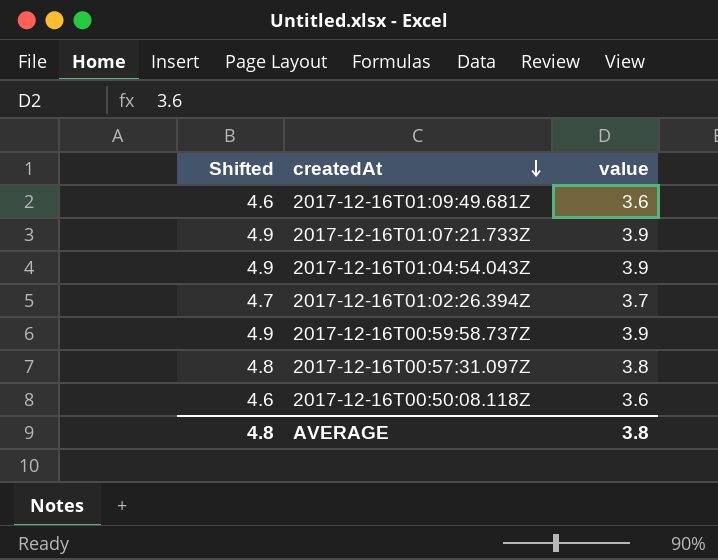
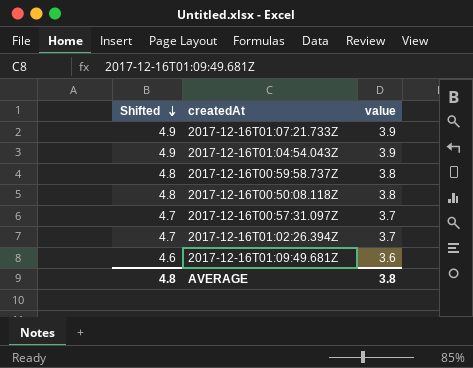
row order: createdAt descending -> Shifted descending
2017-12-16T00:59:58.737Z | Shifted: 4.9 -> 4.8
2017-12-16T00:59:58.737Z | value: 3.9 -> 3.8
2017-12-16T00:50:08.118Z | Shifted: 4.6 -> 4.8
2017-12-16T00:50:08.118Z | value: 3.6 -> 3.8
2017-12-16T00:57:31.097Z | Shifted: 4.8 -> 4.7
2017-12-16T00:57:31.097Z | value: 3.8 -> 3.7

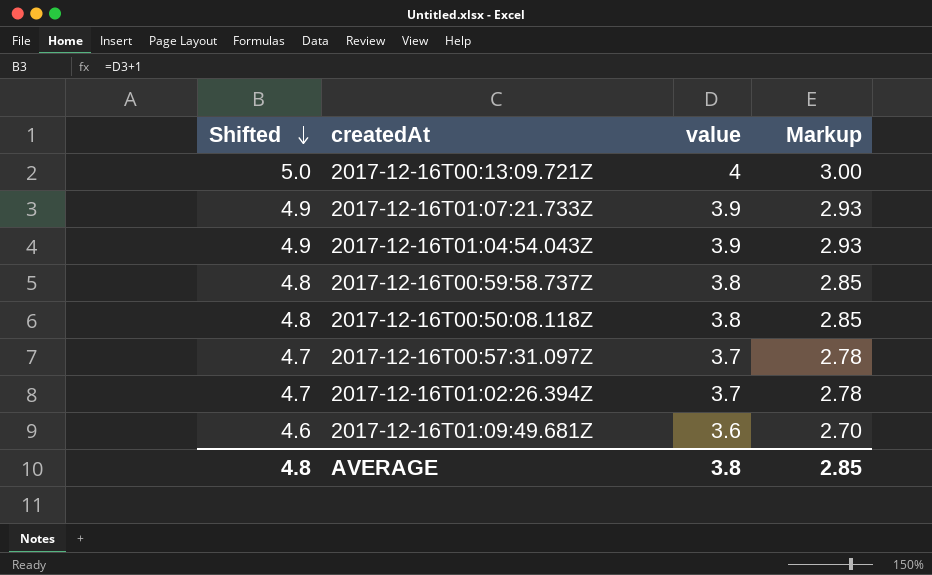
column Markup | formula: none -> [value] * 0.75
row 2017-12-16T00:13:09.721Z: none -> 5.0 | 4 | 3.00

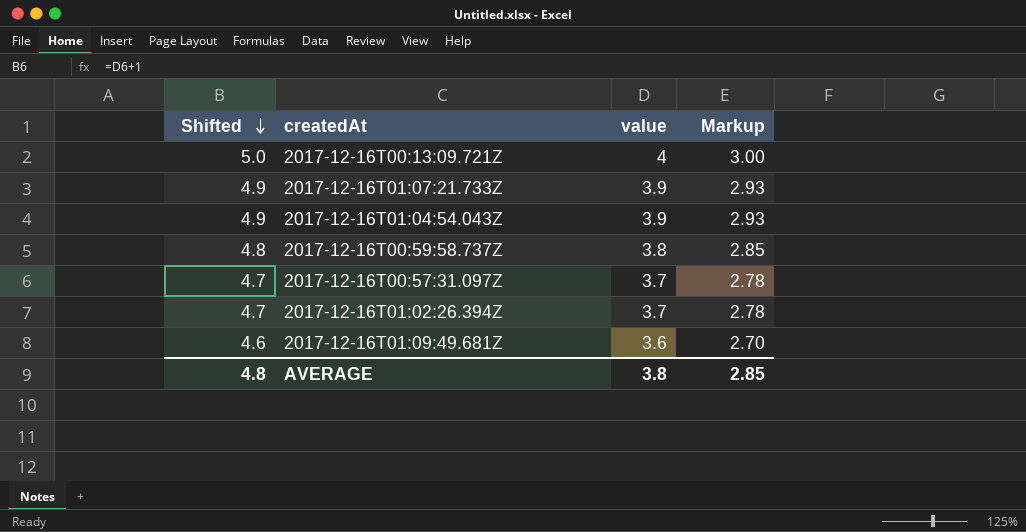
row 2017-12-16T00:50:08.118Z: 4.8 | 3.8 | 2.85 -> none

